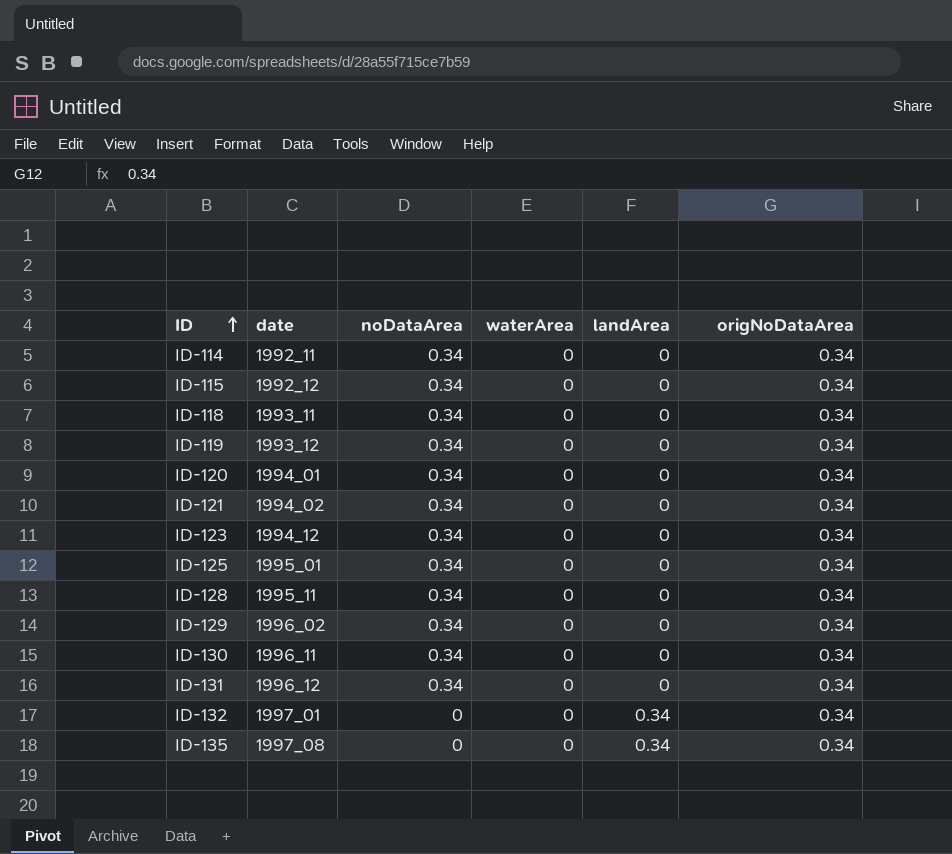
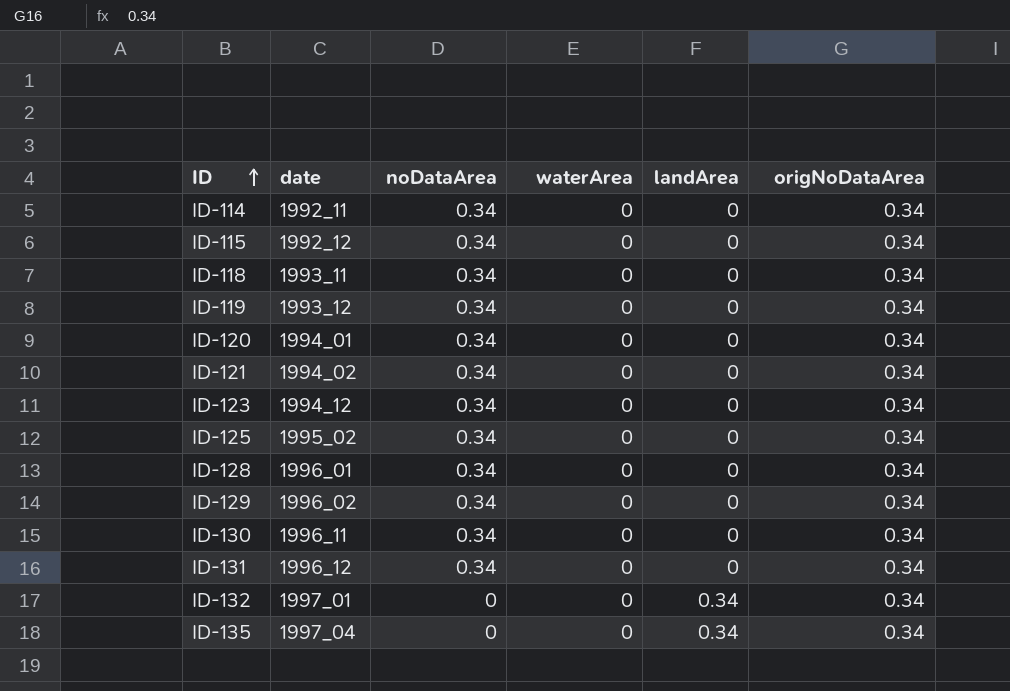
ID-125 | date: 1995_01 -> 1995_02
ID-128 | date: 1995_11 -> 1996_01
ID-135 | date: 1997_08 -> 1997_04

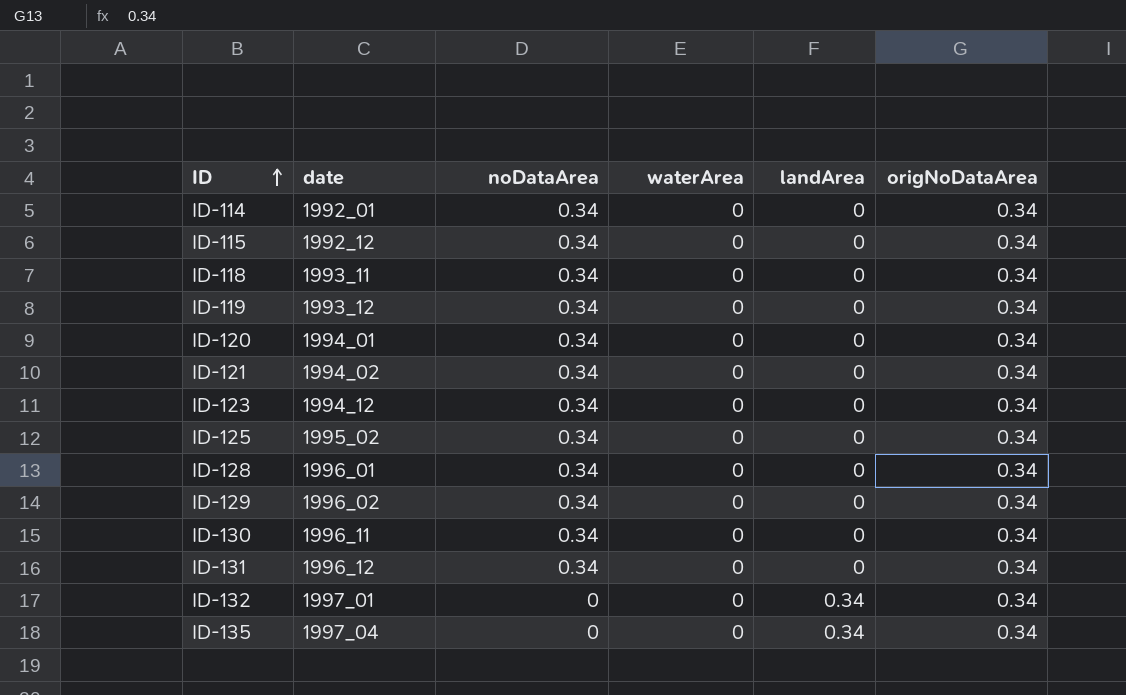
ID-114 | date: 1992_11 -> 1992_01

